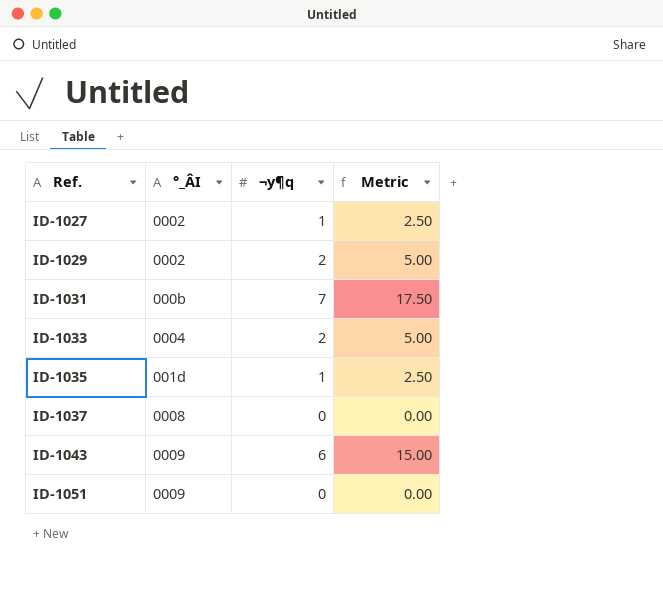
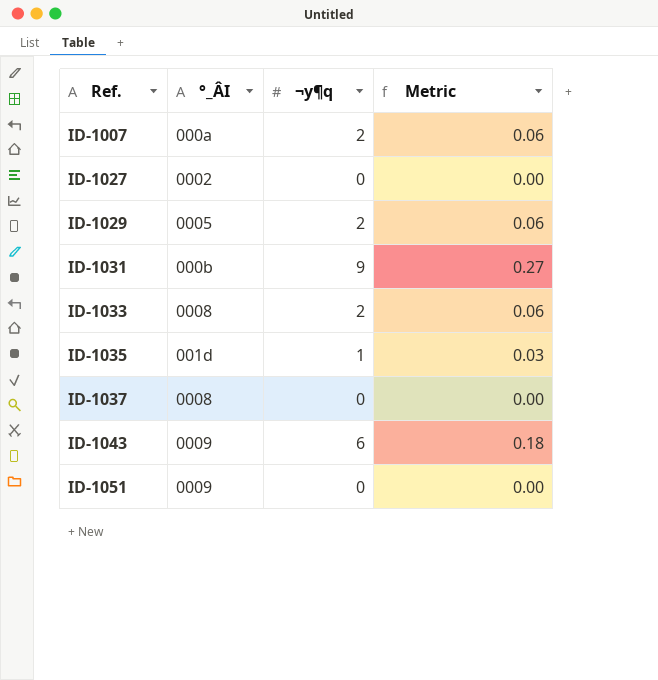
column Metric | formula: [¬y¶q] * 2.5 -> [¬y¶q] * 0.03
row ID-1007: none -> 000a | 2 | 0.06
ID-1027 | ¬y¶q: 1 -> 0
ID-1029 | °_ÂI: 0002 -> 0005
ID-1031 | ¬y¶q: 7 -> 9
ID-1033 | °_ÂI: 0004 -> 0008

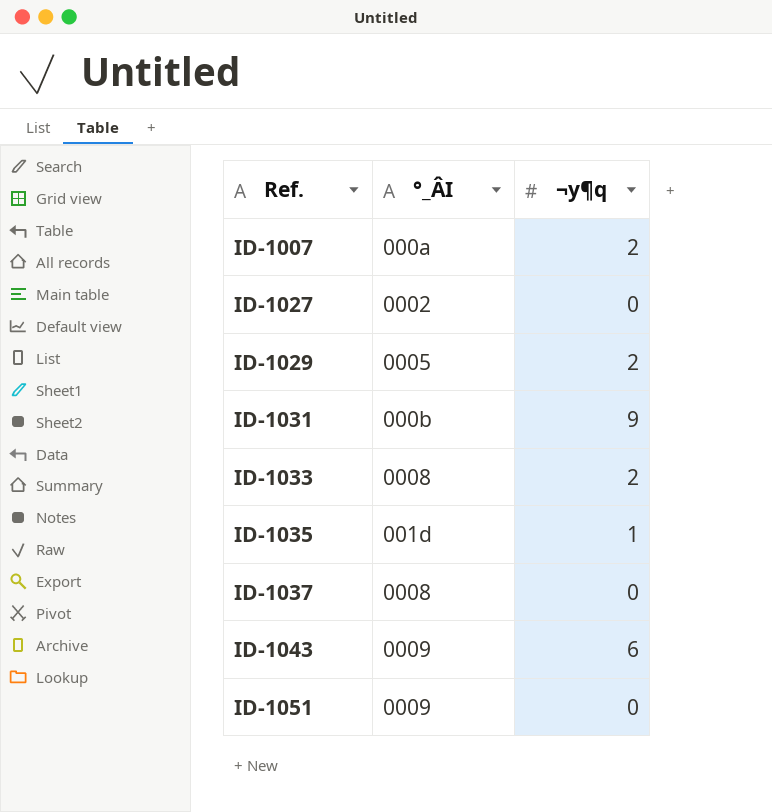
column Metric | formula: [¬y¶q] * 0.03 -> none

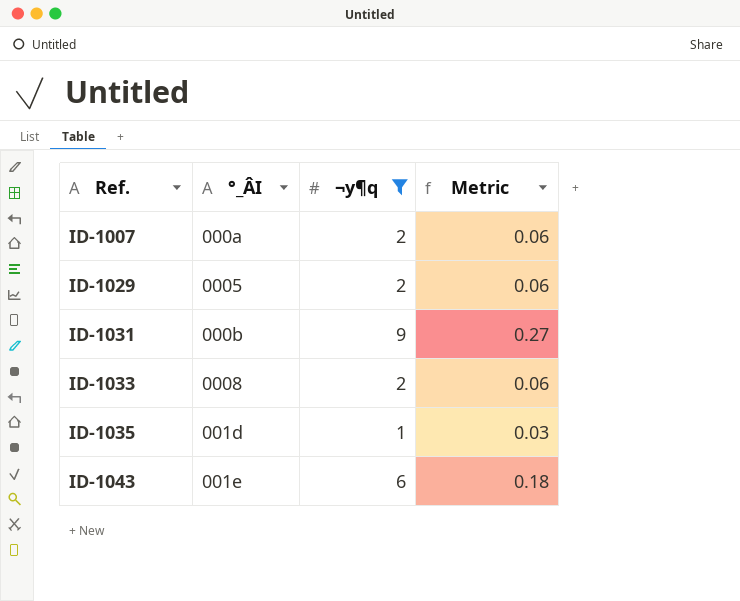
filter: none -> ¬y¶q != 0
column Metric | formula: none -> [¬y¶q] * 0.03
ID-1043 | °_ÂI: 0009 -> 001e

